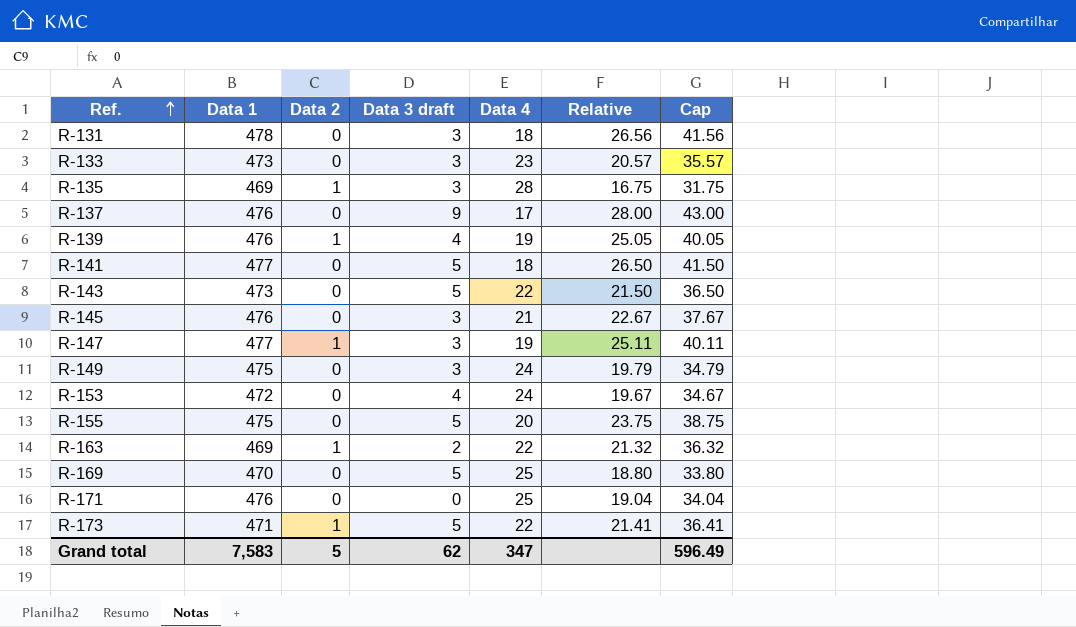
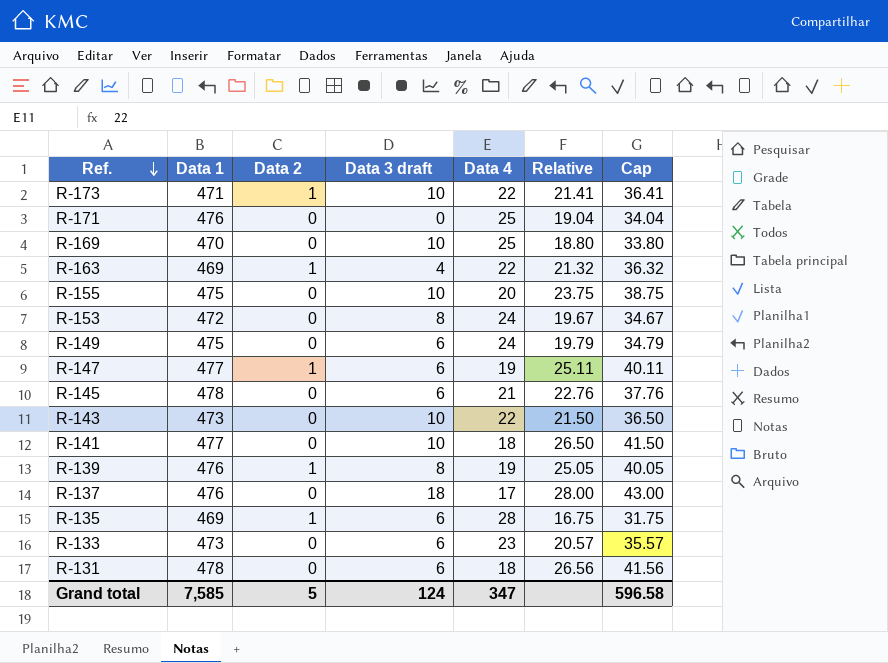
row order: Ref. ascending -> Ref. descending
R-173 | Data 3 draft: 5 -> 10
R-169 | Data 3 draft: 5 -> 10
R-163 | Data 3 draft: 2 -> 4
R-155 | Data 3 draft: 5 -> 10
R-153 | Data 3 draft: 4 -> 8
R-149 | Data 3 draft: 3 -> 6
R-147 | Data 3 draft: 3 -> 6
R-145 | Data 1: 476 -> 478
R-145 | Data 3 draft: 3 -> 6
R-145 | Relative: 22.67 -> 22.76
R-145 | Cap: 37.67 -> 37.76
R-143 | Data 3 draft: 5 -> 10
R-141 | Data 3 draft: 5 -> 10
R-139 | Data 3 draft: 4 -> 8
R-137 | Data 3 draft: 9 -> 18
R-135 | Data 3 draft: 3 -> 6
R-133 | Data 3 draft: 3 -> 6
R-131 | Data 3 draft: 3 -> 6
Grand total | Data 1: 7,583 -> 7,585
Grand total | Data 3 draft: 62 -> 124
Grand total | Cap: 596.49 -> 596.58

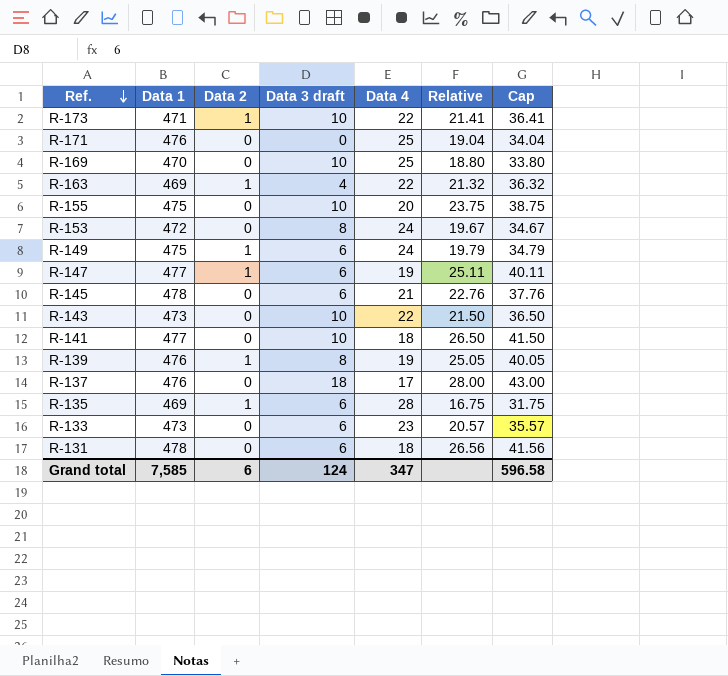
R-149 | Data 2: 0 -> 1
Grand total | Data 2: 5 -> 6

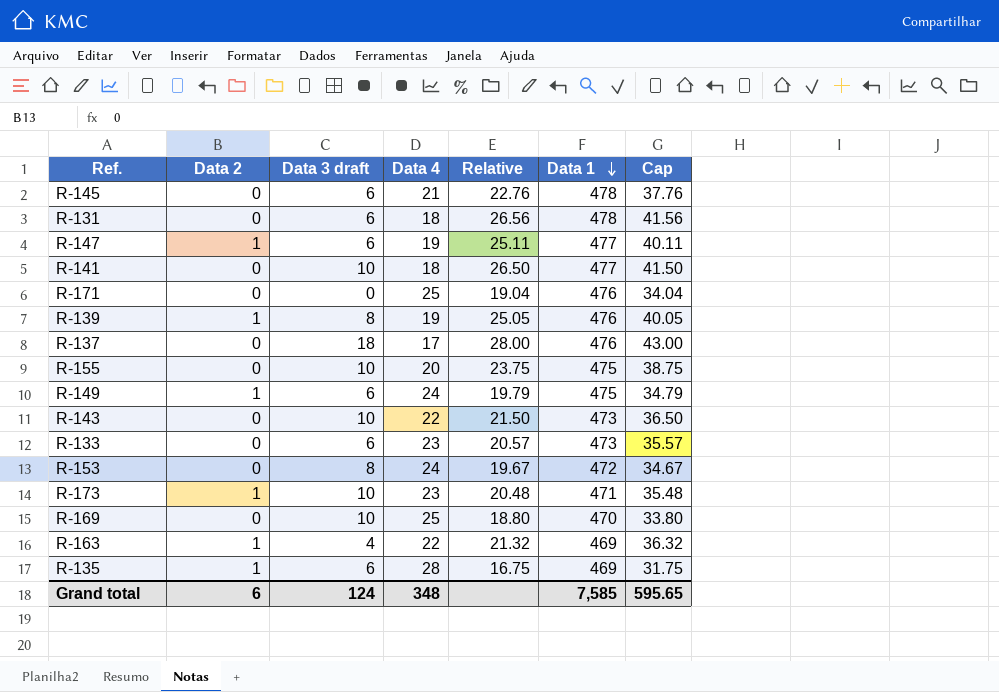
row order: Ref. descending -> Data 1 descending
column Data 1 | position: 2 -> 6
R-173 | Data 4: 22 -> 23
R-173 | Relative: 21.41 -> 20.48
R-173 | Cap: 36.41 -> 35.48
Grand total | Data 4: 347 -> 348
Grand total | Cap: 596.58 -> 595.65

